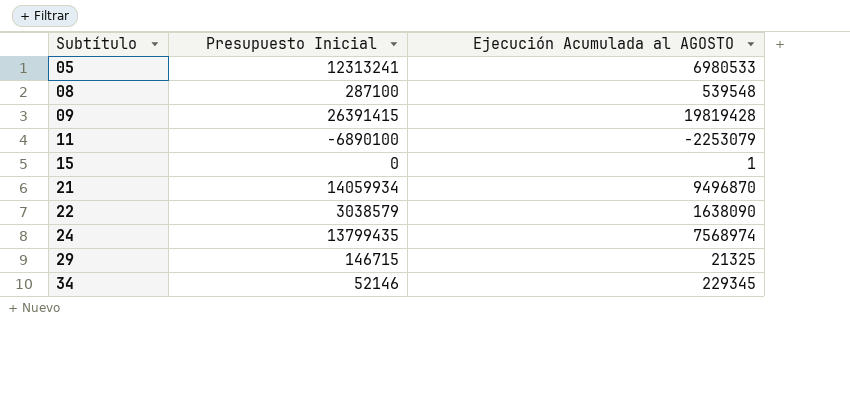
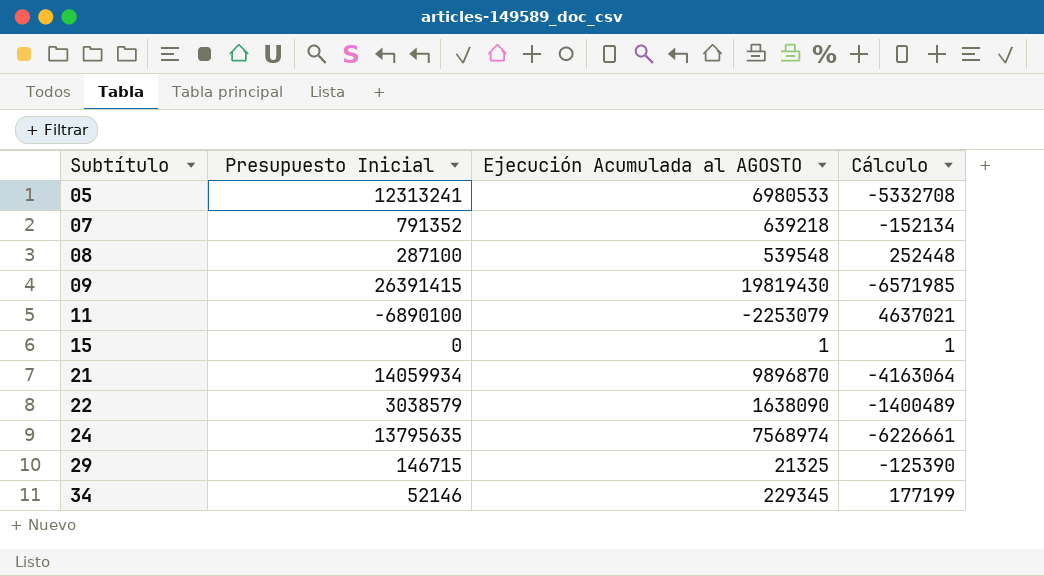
column Cálculo | formula: none -> [Ejecución Acumulada al AGOSTO] - [Presupuesto Inicial]
row 07: none -> 791352 | 639218 | -152134
09 | Ejecución Acumulada al AGOSTO: 19819428 -> 19819430
21 | Ejecución Acumulada al AGOSTO: 9496870 -> 9896870
24 | Presupuesto Inicial: 13799435 -> 13795635

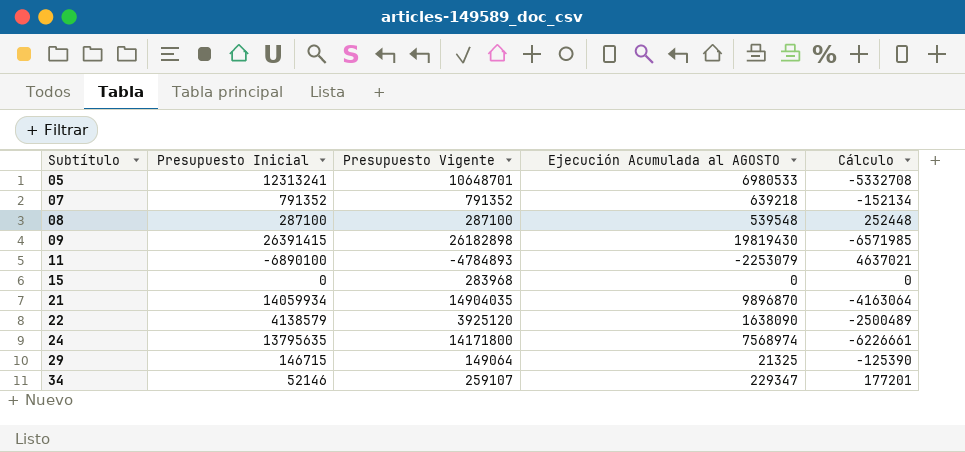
column Presupuesto Vigente | position: none -> 3
15 | Ejecución Acumulada al AGOSTO: 1 -> 0
15 | Cálculo: 1 -> 0
22 | Presupuesto Inicial: 3038579 -> 4138579
22 | Cálculo: -1400489 -> -2500489
34 | Ejecución Acumulada al AGOSTO: 229345 -> 229347
34 | Cálculo: 177199 -> 177201

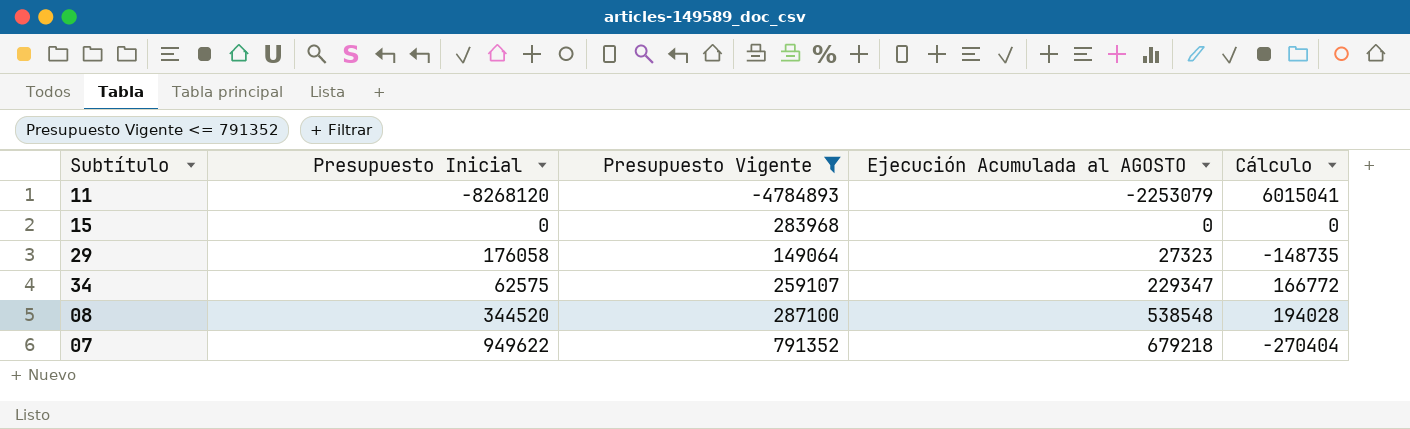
filter: none -> Presupuesto Vigente <= 791352
row order: Subtítulo ascending -> Ejecución Acumulada al AGOSTO ascending
11 | Presupuesto Inicial: -6890100 -> -8268120
11 | Cálculo: 4637021 -> 6015041
29 | Presupuesto Inicial: 146715 -> 176058
29 | Ejecución Acumulada al AGOSTO: 21325 -> 27323
29 | Cálculo: -125390 -> -148735
34 | Presupuesto Inicial: 52146 -> 62575
34 | Cálculo: 177201 -> 166772
08 | Presupuesto Inicial: 287100 -> 344520
08 | Ejecución Acumulada al AGOSTO: 539548 -> 538548
08 | Cálculo: 252448 -> 194028
07 | Presupuesto Inicial: 791352 -> 949622
07 | Ejecución Acumulada al AGOSTO: 639218 -> 679218
07 | Cálculo: -152134 -> -270404

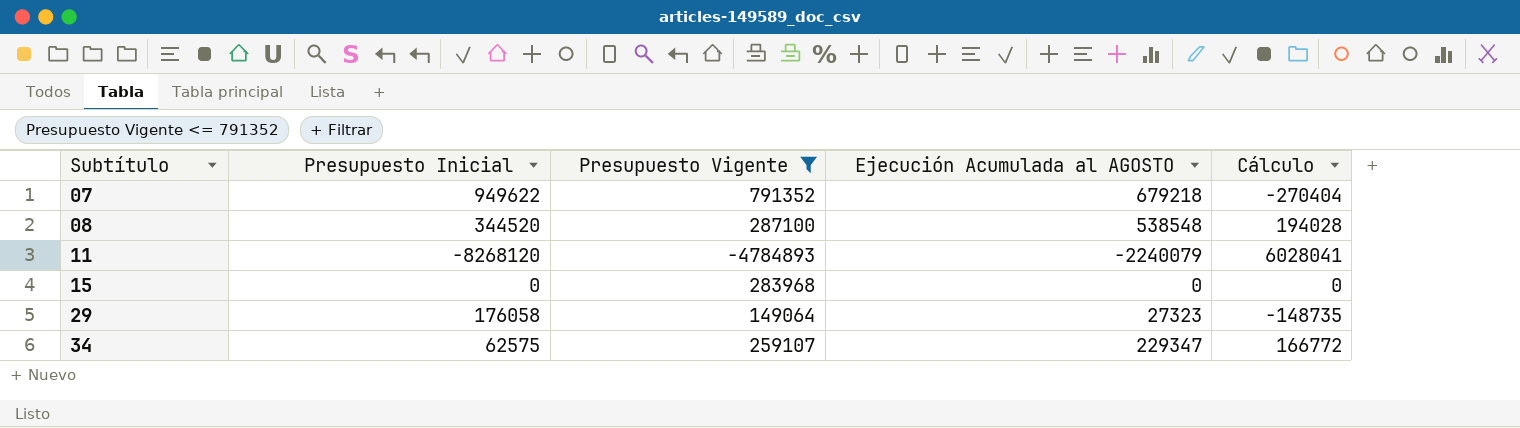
row order: Ejecución Acumulada al AGOSTO ascending -> Subtítulo ascending
11 | Ejecución Acumulada al AGOSTO: -2253079 -> -2240079
11 | Cálculo: 6015041 -> 6028041

